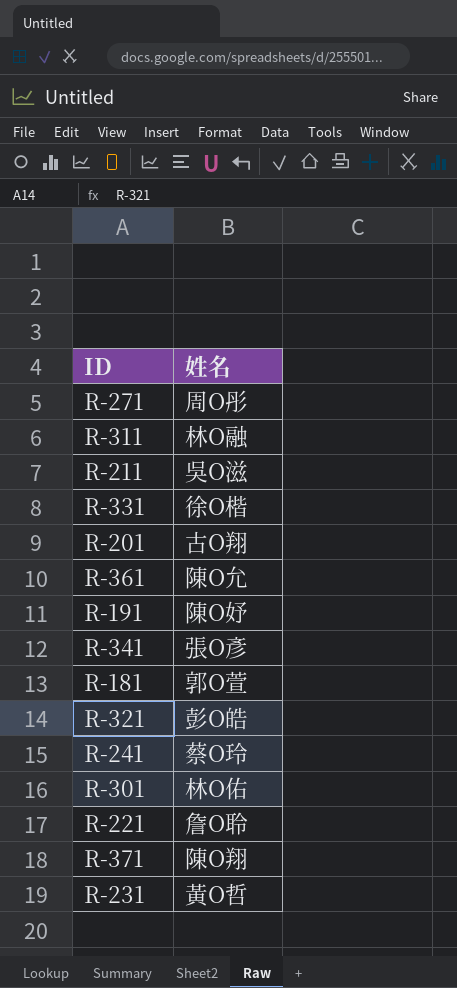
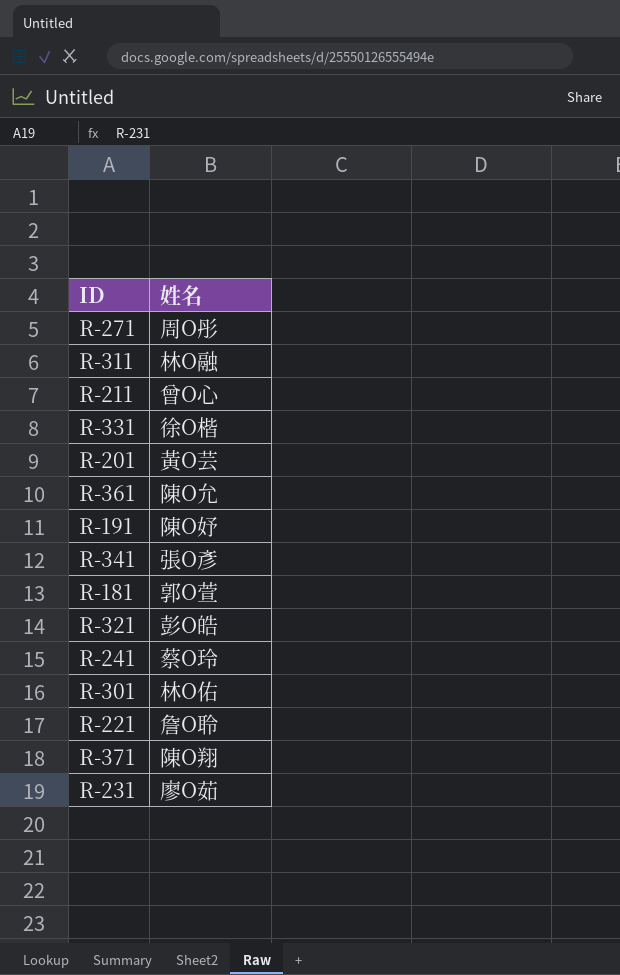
R-211 | 姓名: 吳O滋 -> 曾O心
R-201 | 姓名: 古O翔 -> 黃O芸
R-231 | 姓名: 黃O哲 -> 廖O茹

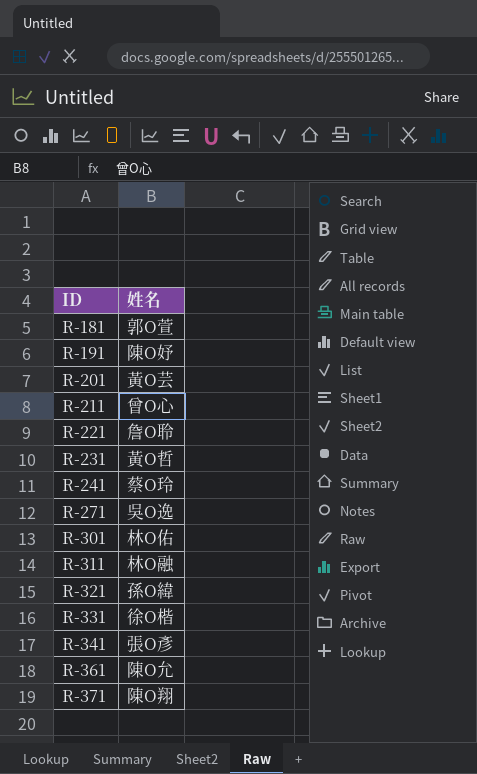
row order: none -> ID ascending
R-231 | 姓名: 廖O茹 -> 黃O哲
R-271 | 姓名: 周O彤 -> 吳O逸
R-321 | 姓名: 彭O皓 -> 孫O緯

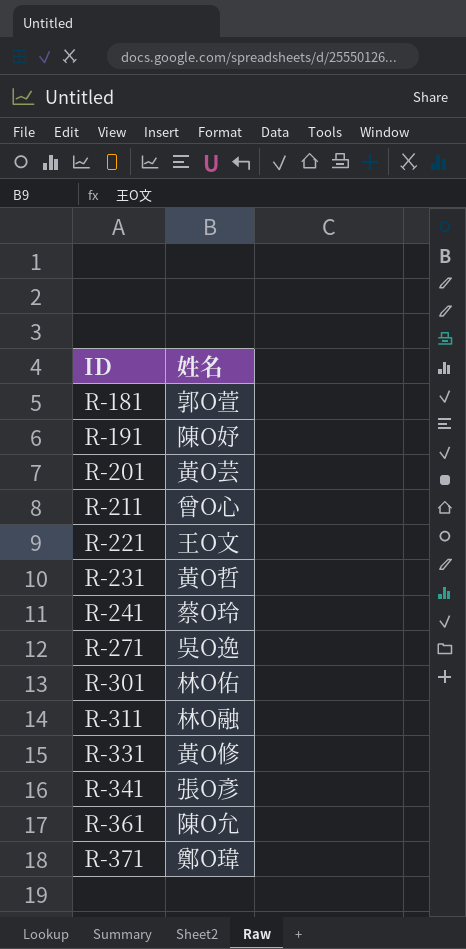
row R-321: 孫O緯 -> none
R-221 | 姓名: 詹O聆 -> 王O文
R-331 | 姓名: 徐O楷 -> 黃O修
R-371 | 姓名: 陳O翔 -> 鄭O瑋

